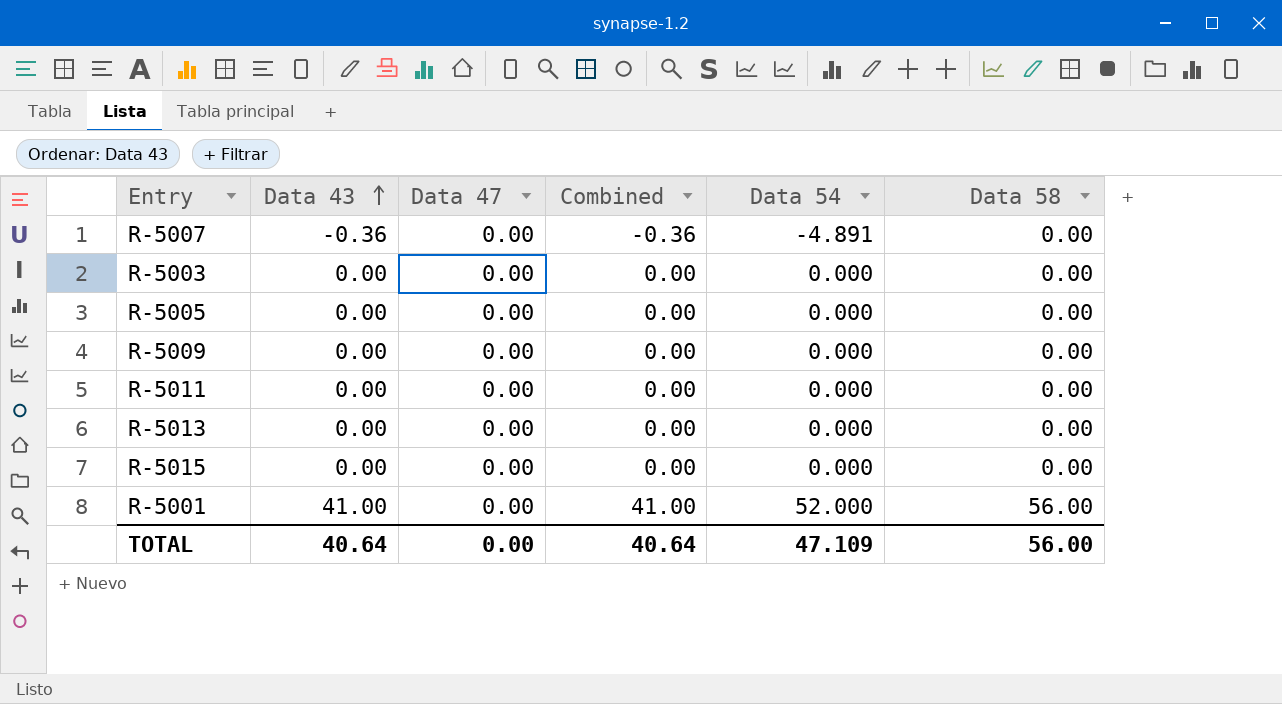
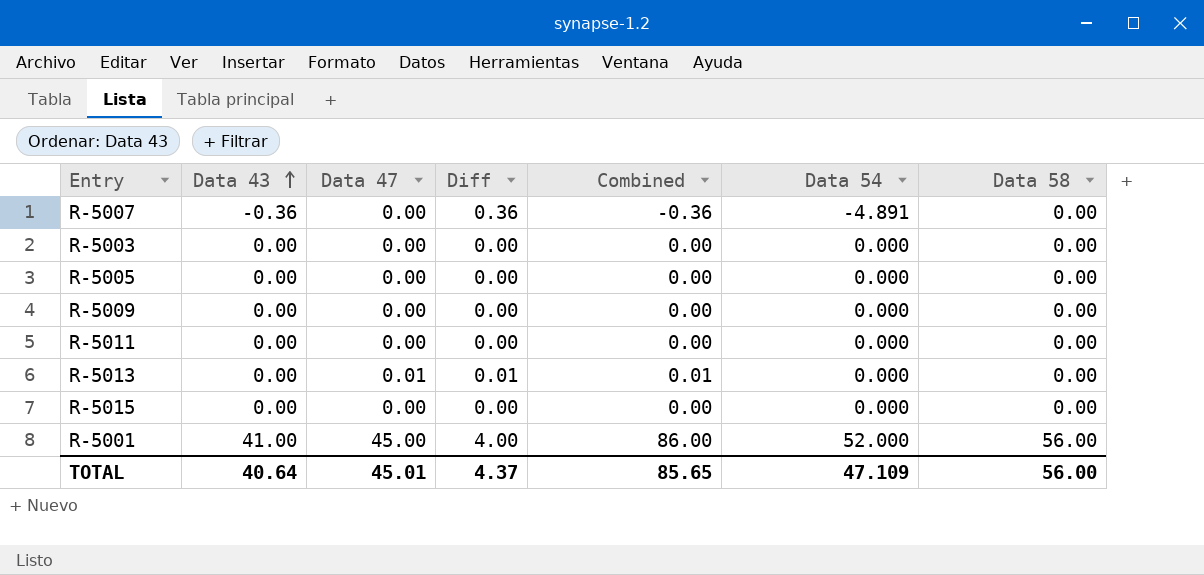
column Diff | formula: none -> [Data 47] - [Data 43]
R-5013 | Data 47: 0.00 -> 0.01
R-5013 | Combined: 0.00 -> 0.01
R-5001 | Data 47: 0.00 -> 45.00
R-5001 | Combined: 41.00 -> 86.00
TOTAL | Data 47: 0.00 -> 45.01
TOTAL | Combined: 40.64 -> 85.65

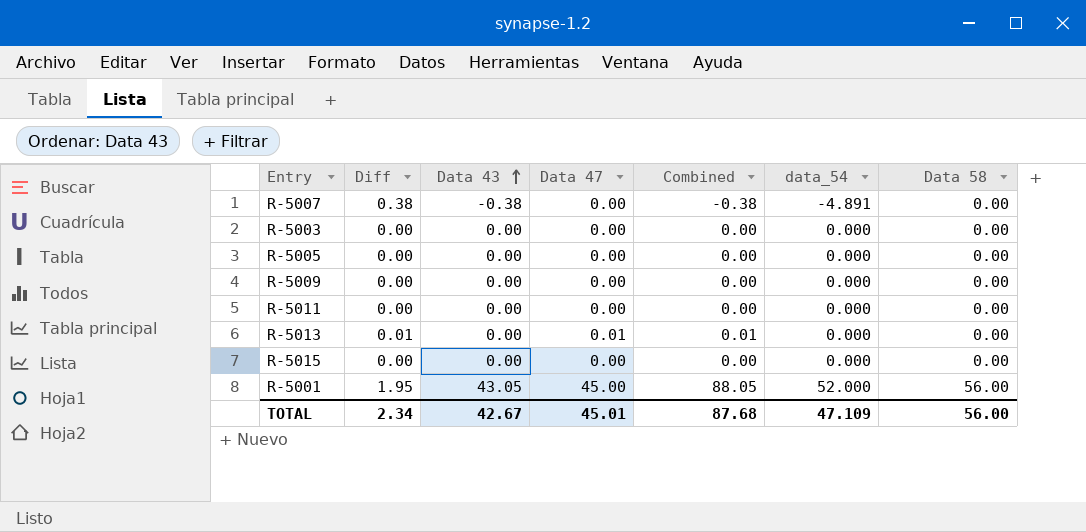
column Diff | position: 4 -> 2
column name: Data 54 -> data_54
R-5007 | Diff: 0.36 -> 0.38
R-5007 | Data 43: -0.36 -> -0.38
R-5007 | Combined: -0.36 -> -0.38
R-5001 | Diff: 4.00 -> 1.95
R-5001 | Data 43: 41.00 -> 43.05
R-5001 | Combined: 86.00 -> 88.05
TOTAL | Diff: 4.37 -> 2.34
TOTAL | Data 43: 40.64 -> 42.67
TOTAL | Combined: 85.65 -> 87.68

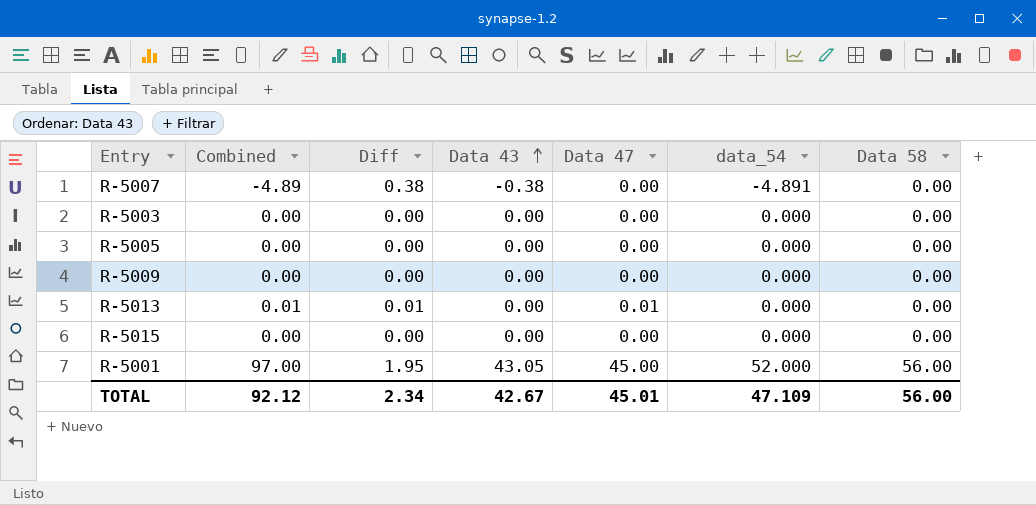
column Combined | formula: [Data 43] + [Data 47] -> [Data 47] + [data_54]
column Combined | position: 5 -> 2
row R-5011: 0.00 | 0.00 | 0.00 | 0.00 | 0.000 | 0.00 -> none
TOTAL | Combined: 87.68 -> 92.12

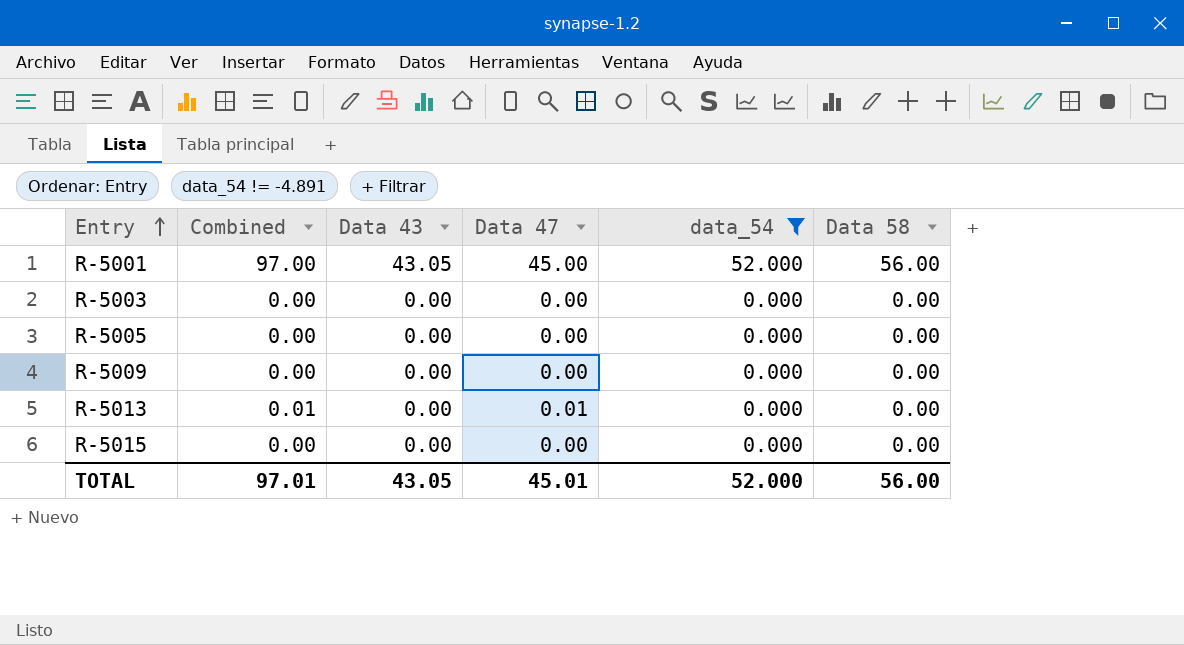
filter: none -> data_54 != -4.891
row order: Data 43 ascending -> Entry ascending
column Diff | formula: [Data 47] - [Data 43] -> none
TOTAL | Combined: 92.12 -> 97.01
TOTAL | Data 43: 42.67 -> 43.05
TOTAL | data_54: 47.109 -> 52.000

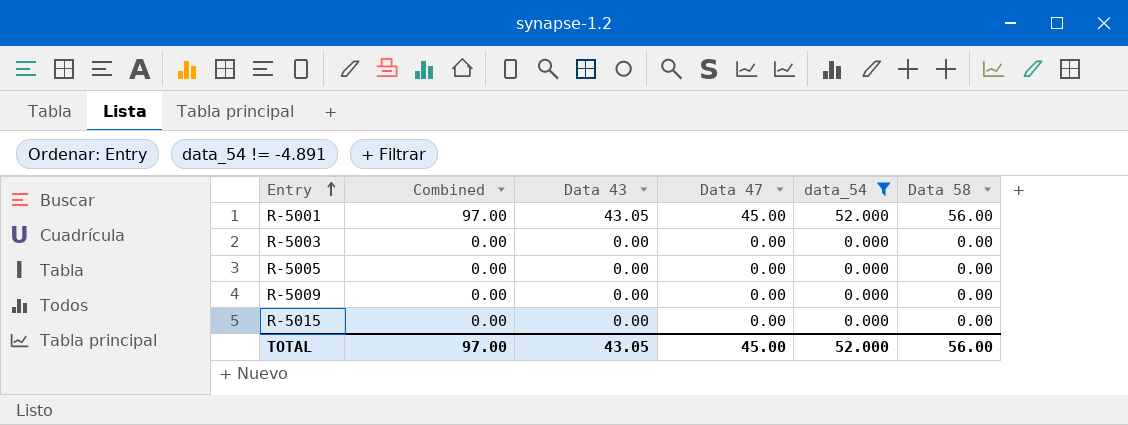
row R-5013: 0.01 | 0.00 | 0.01 | 0.000 | 0.00 -> none
TOTAL | Combined: 97.01 -> 97.00
TOTAL | Data 47: 45.01 -> 45.00

